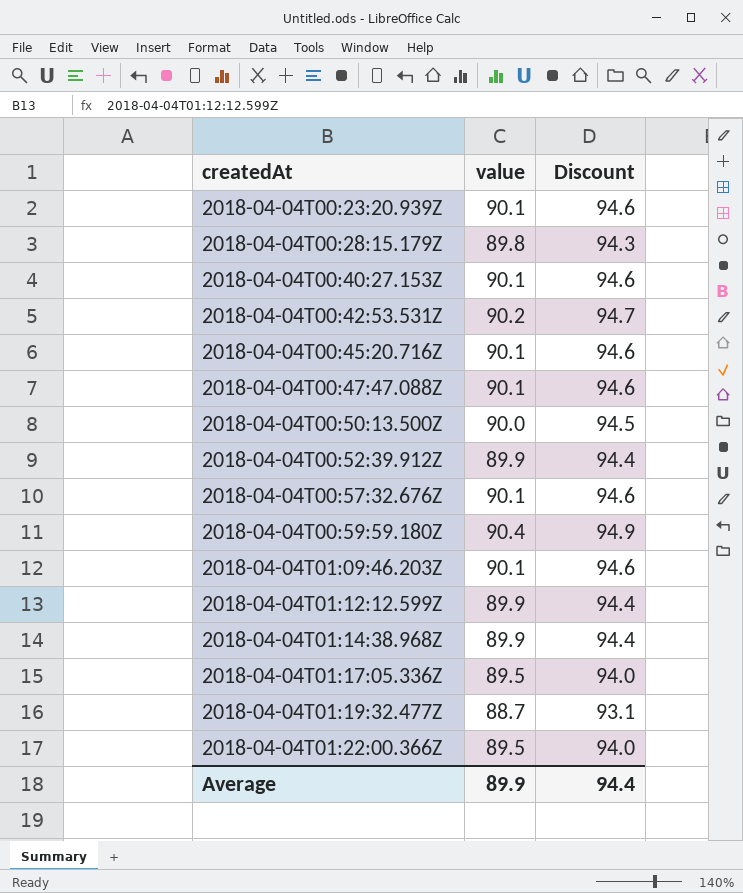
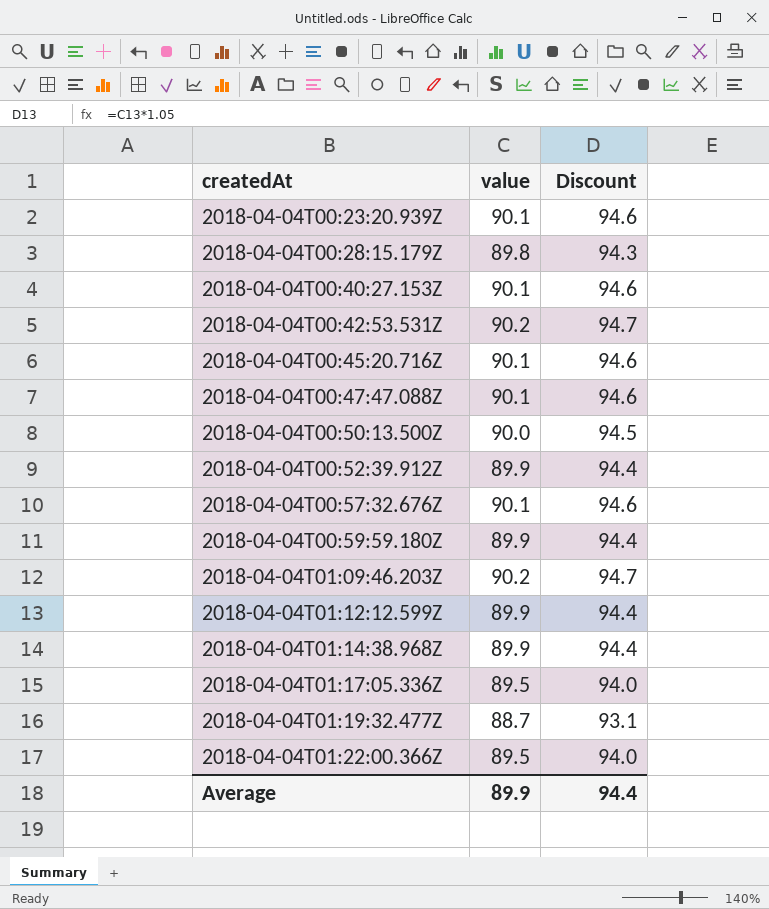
2018-04-04T00:59:59.180Z | value: 90.4 -> 89.9
2018-04-04T00:59:59.180Z | Discount: 94.9 -> 94.4
2018-04-04T01:09:46.203Z | value: 90.1 -> 90.2
2018-04-04T01:09:46.203Z | Discount: 94.6 -> 94.7

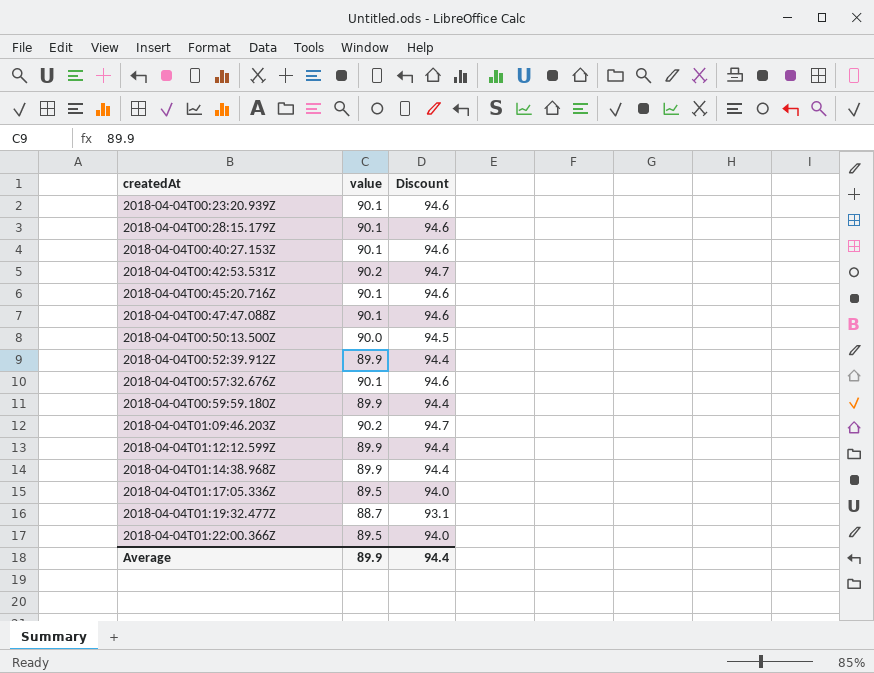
2018-04-04T00:28:15.179Z | value: 89.8 -> 90.1
2018-04-04T00:28:15.179Z | Discount: 94.3 -> 94.6

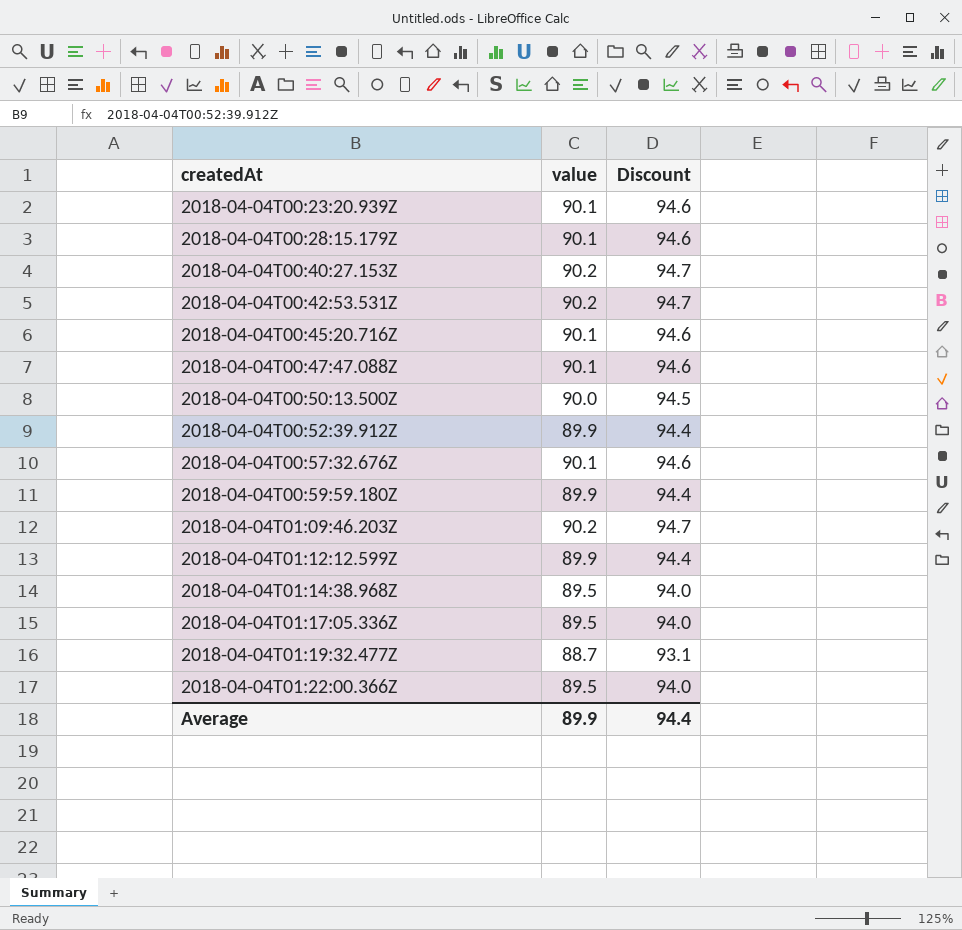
2018-04-04T00:40:27.153Z | value: 90.1 -> 90.2
2018-04-04T00:40:27.153Z | Discount: 94.6 -> 94.7
2018-04-04T01:14:38.968Z | value: 89.9 -> 89.5
2018-04-04T01:14:38.968Z | Discount: 94.4 -> 94.0

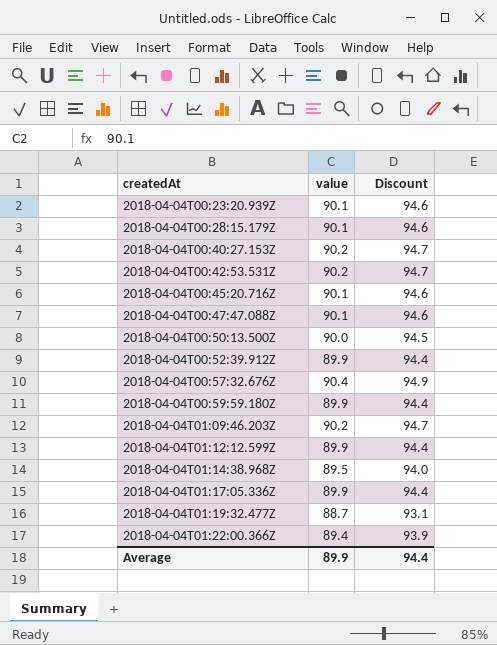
2018-04-04T00:57:32.676Z | value: 90.1 -> 90.4
2018-04-04T00:57:32.676Z | Discount: 94.6 -> 94.9
2018-04-04T01:17:05.336Z | value: 89.5 -> 89.9
2018-04-04T01:17:05.336Z | Discount: 94.0 -> 94.4
2018-04-04T01:22:00.366Z | value: 89.5 -> 89.4
2018-04-04T01:22:00.366Z | Discount: 94.0 -> 93.9

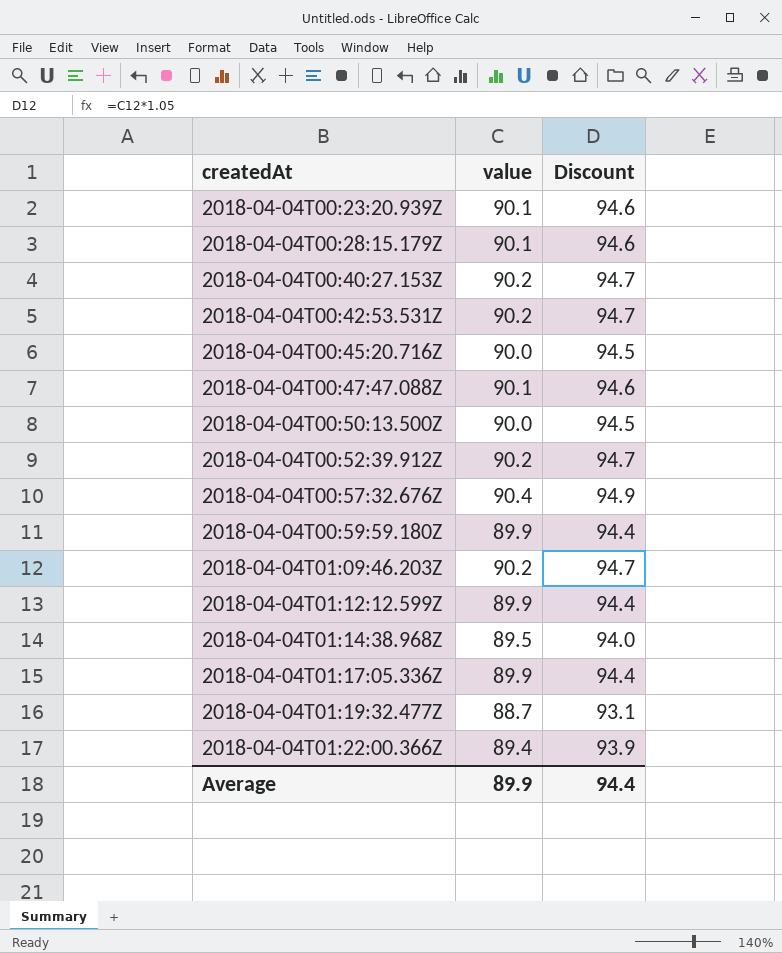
2018-04-04T00:45:20.716Z | value: 90.1 -> 90.0
2018-04-04T00:45:20.716Z | Discount: 94.6 -> 94.5
2018-04-04T00:52:39.912Z | value: 89.9 -> 90.2
2018-04-04T00:52:39.912Z | Discount: 94.4 -> 94.7

